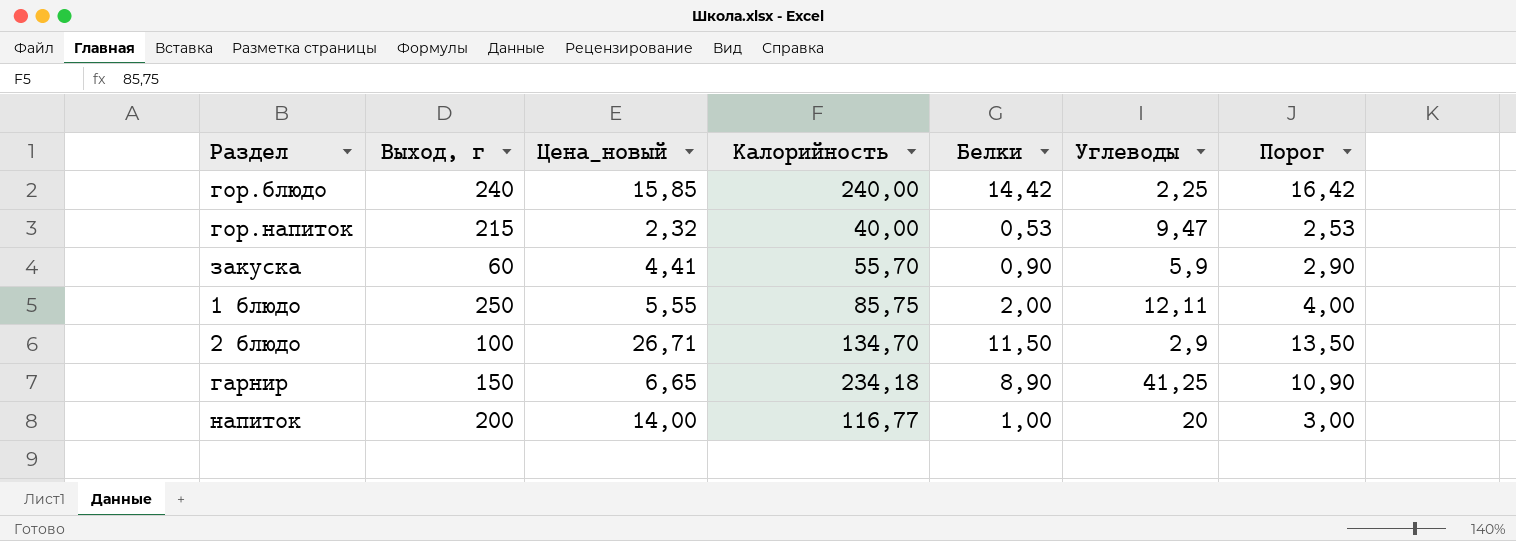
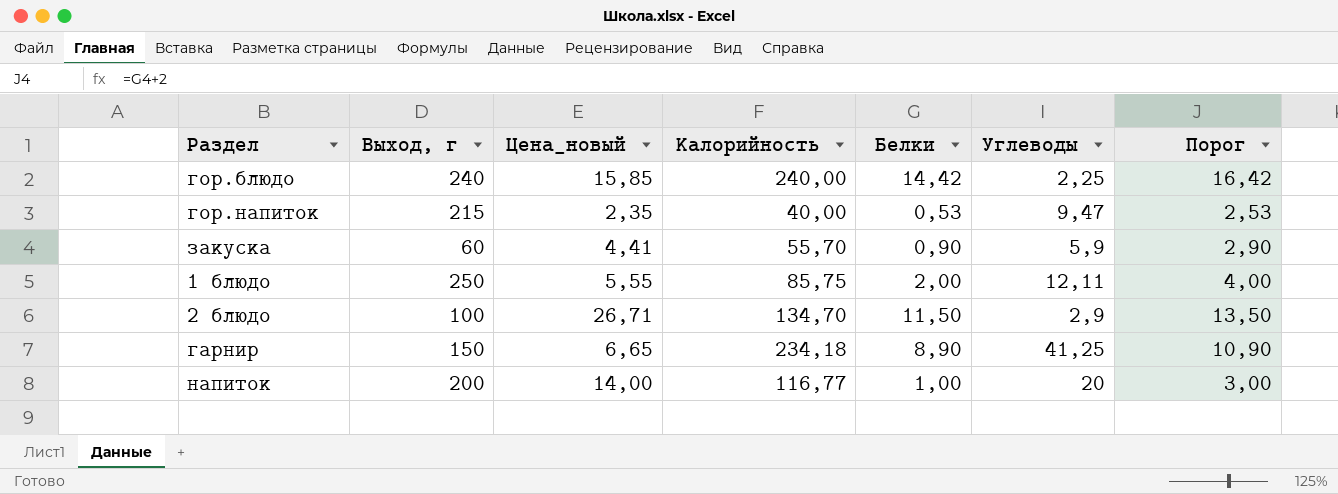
гор.напиток | Цена_новый: 2,32 -> 2,35

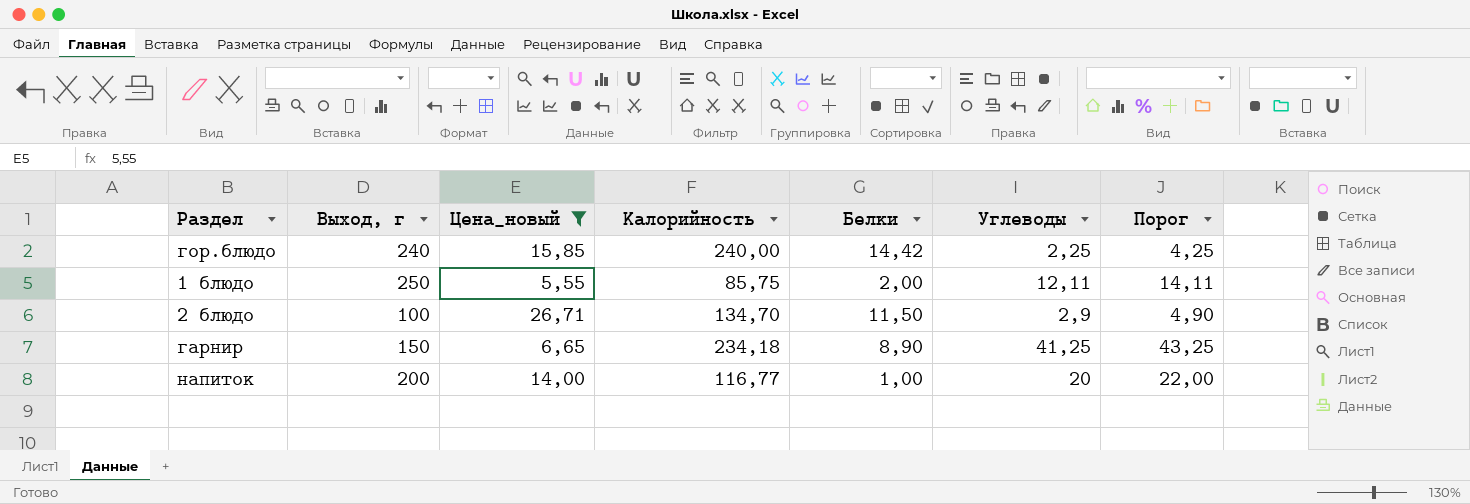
filter: none -> Цена_новый >= 5,55
column Порог | formula: [Белки] + 2 -> [Углеводы] + 2

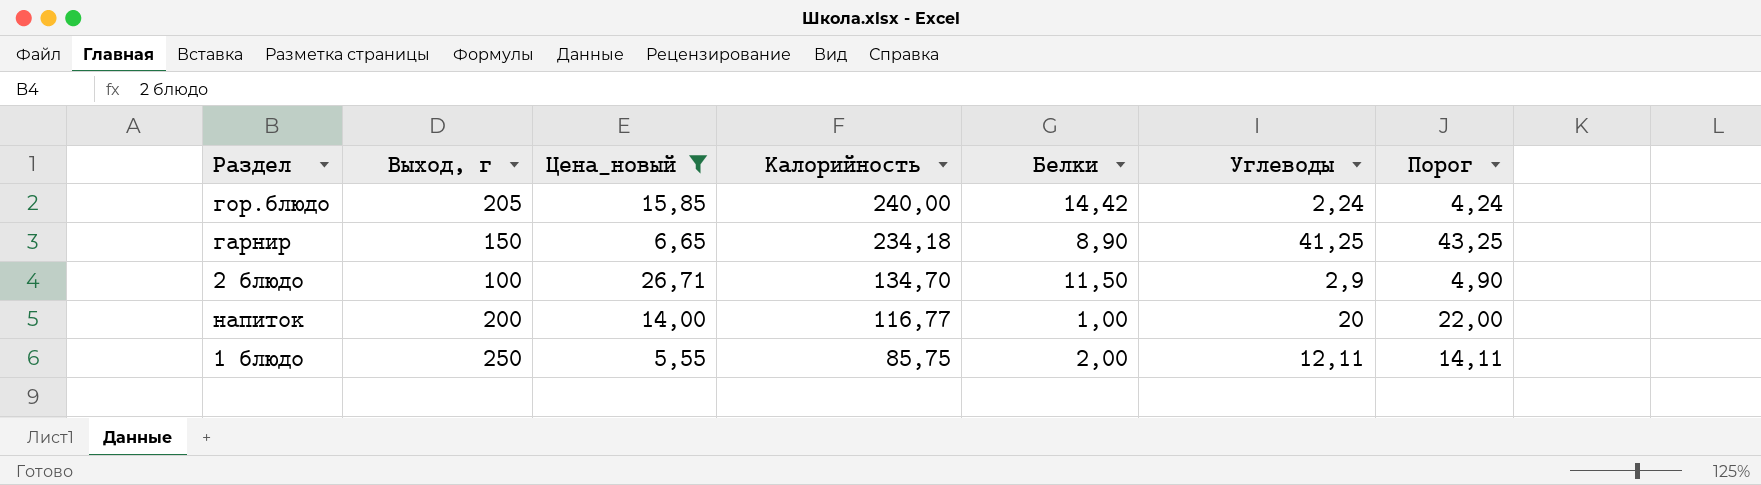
row order: none -> Калорийность descending
гор.блюдо | Выход, г: 240 -> 205
гор.блюдо | Углеводы: 2,25 -> 2,24
гор.блюдо | Порог: 4,25 -> 4,24

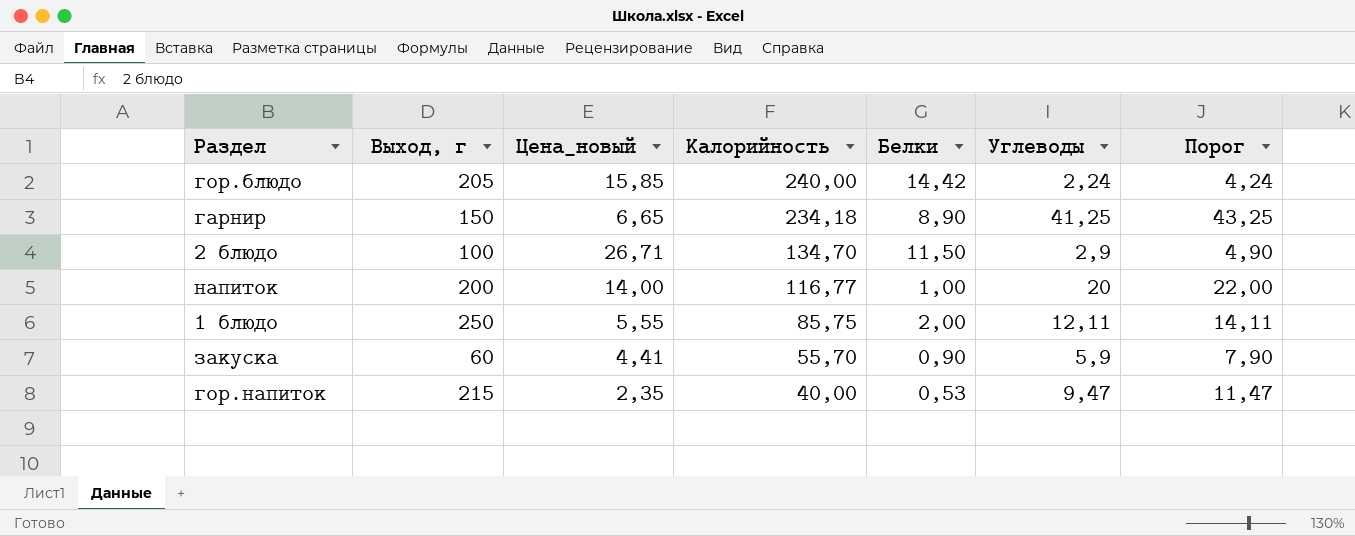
filter: Цена_новый >= 5,55 -> none

